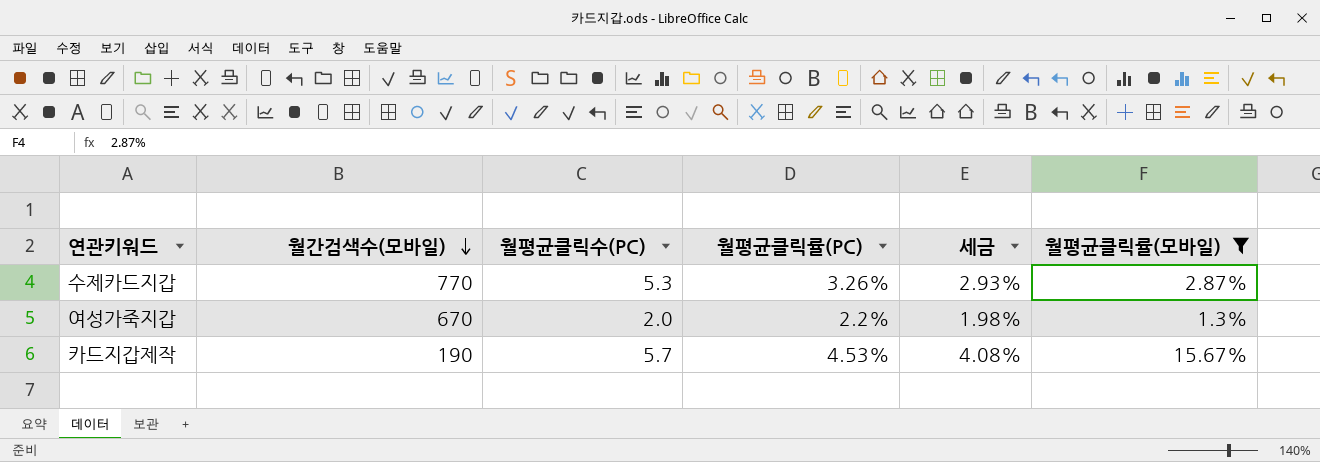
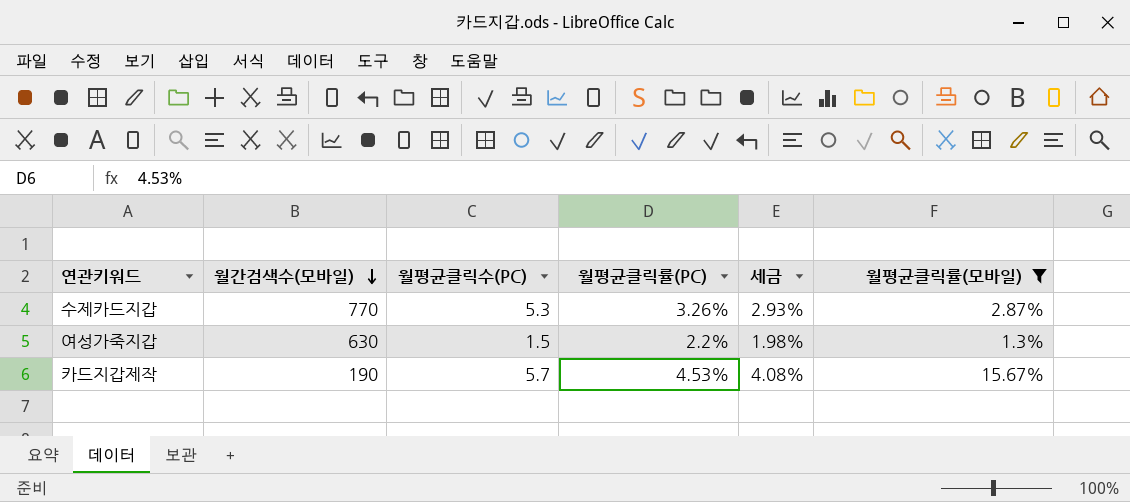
여성가죽지갑 | 월간검색수(모바일): 670 -> 630
여성가죽지갑 | 월평균클릭수(PC): 2.0 -> 1.5

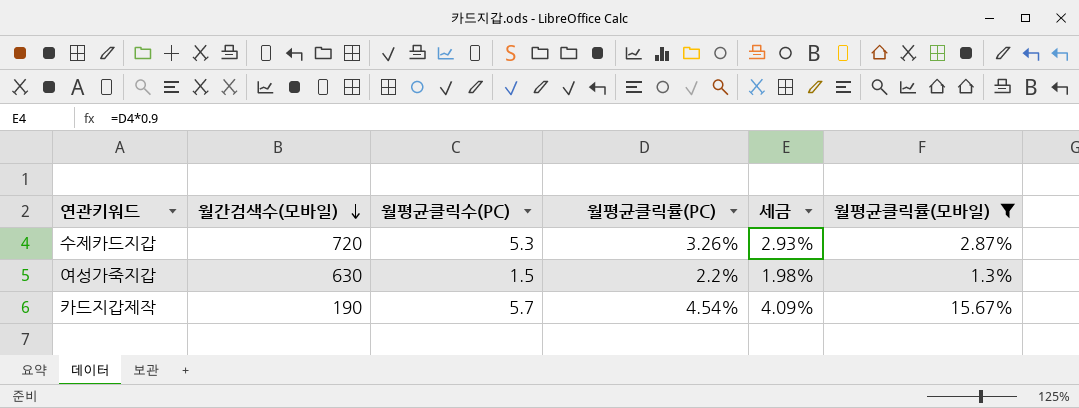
수제카드지갑 | 월간검색수(모바일): 770 -> 720
카드지갑제작 | 월평균클릭률(PC): 4.53% -> 4.54%
카드지갑제작 | 세금: 4.08% -> 4.09%

